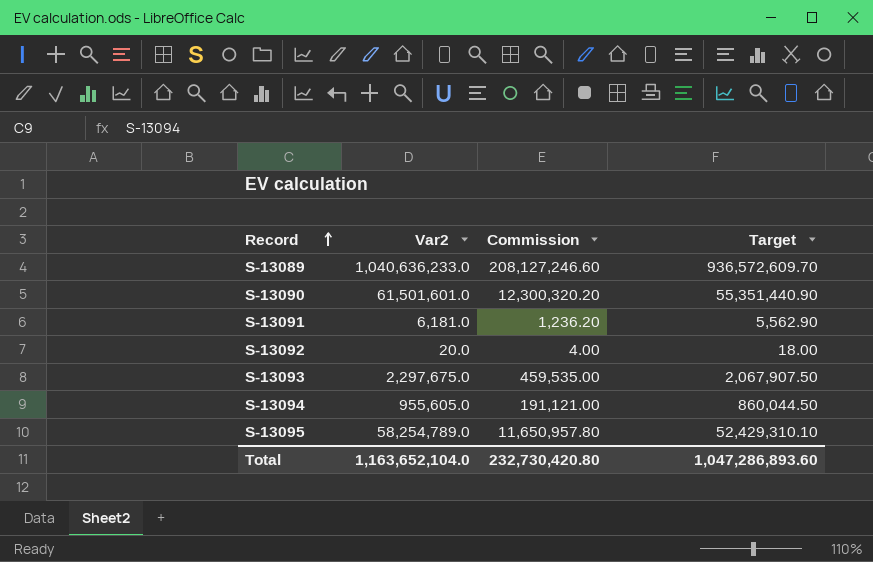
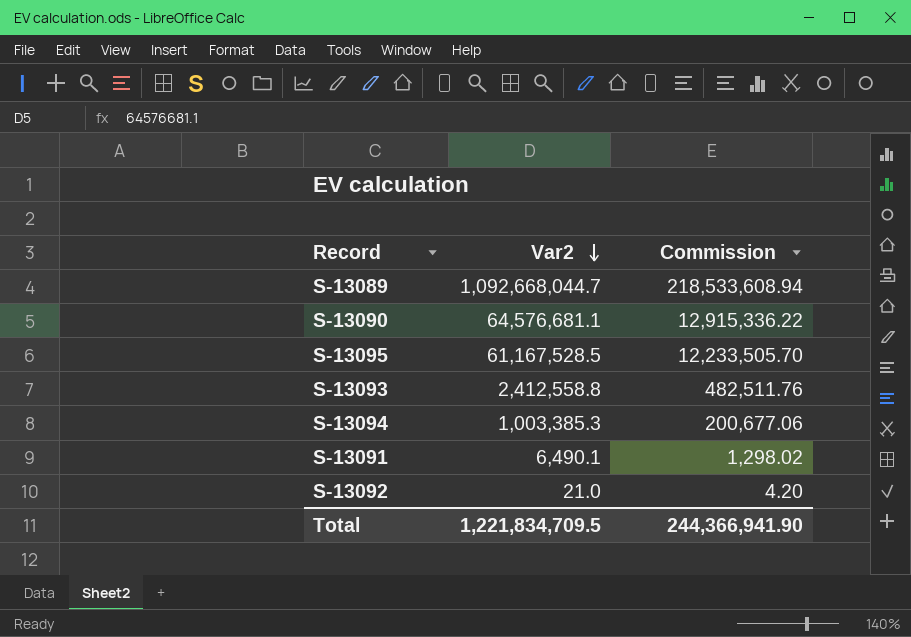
row order: Record ascending -> Var2 descending
column Target | formula: [Var2] * 0.9 -> none
S-13089 | Var2: 1,040,636,233.0 -> 1,092,668,044.7
S-13089 | Commission: 208,127,246.60 -> 218,533,608.94
S-13090 | Var2: 61,501,601.0 -> 64,576,681.1
S-13090 | Commission: 12,300,320.20 -> 12,915,336.22
S-13095 | Var2: 58,254,789.0 -> 61,167,528.5
S-13095 | Commission: 11,650,957.80 -> 12,233,505.70
S-13093 | Var2: 2,297,675.0 -> 2,412,558.8
S-13093 | Commission: 459,535.00 -> 482,511.76
S-13094 | Var2: 955,605.0 -> 1,003,385.3
S-13094 | Commission: 191,121.00 -> 200,677.06
S-13091 | Var2: 6,181.0 -> 6,490.1
S-13091 | Commission: 1,236.20 -> 1,298.02
S-13092 | Var2: 20.0 -> 21.0
S-13092 | Commission: 4.00 -> 4.20
Total | Var2: 1,163,652,104.0 -> 1,221,834,709.5
Total | Commission: 232,730,420.80 -> 244,366,941.90

